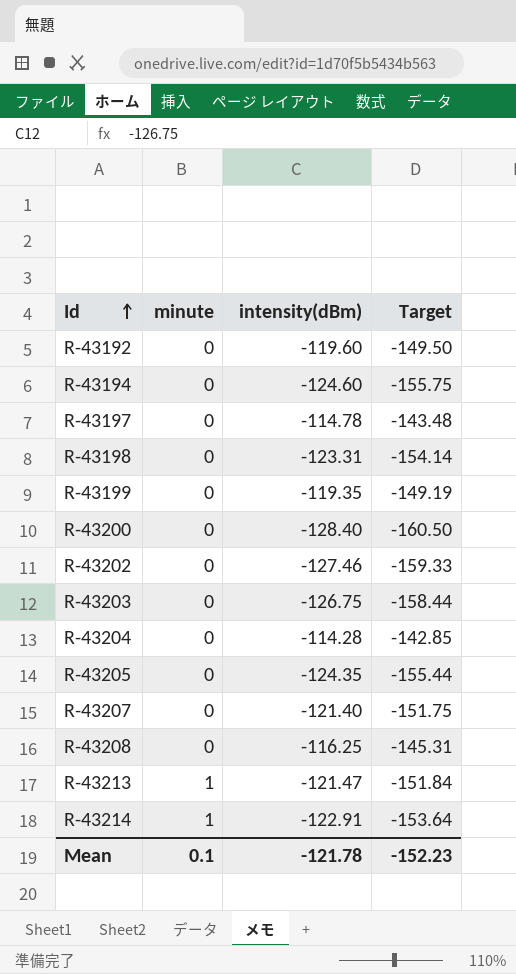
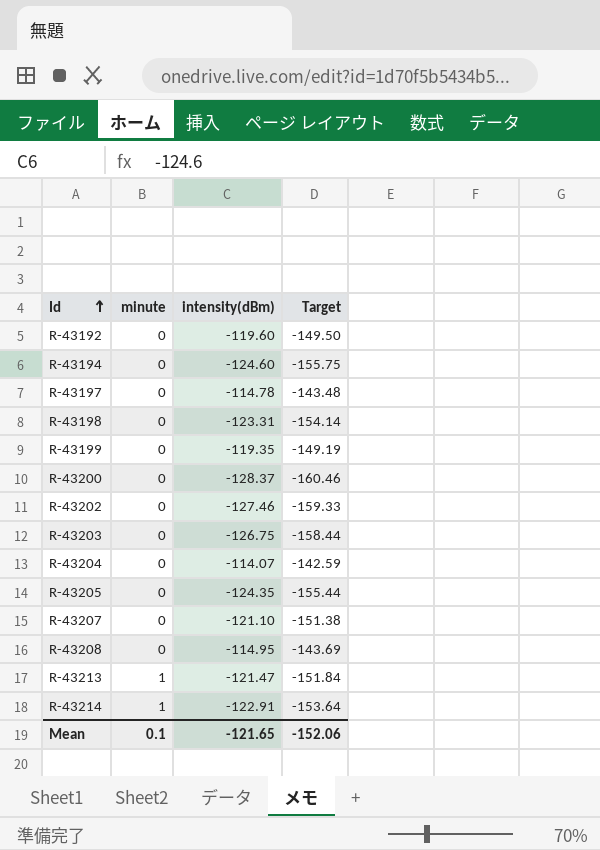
R-43200 | intensity(dBm): -128.40 -> -128.37
R-43200 | Target: -160.50 -> -160.46
R-43204 | intensity(dBm): -114.28 -> -114.07
R-43204 | Target: -142.85 -> -142.59
R-43207 | intensity(dBm): -121.40 -> -121.10
R-43207 | Target: -151.75 -> -151.38
R-43208 | intensity(dBm): -116.25 -> -114.95
R-43208 | Target: -145.31 -> -143.69
Mean | intensity(dBm): -121.78 -> -121.65
Mean | Target: -152.23 -> -152.06

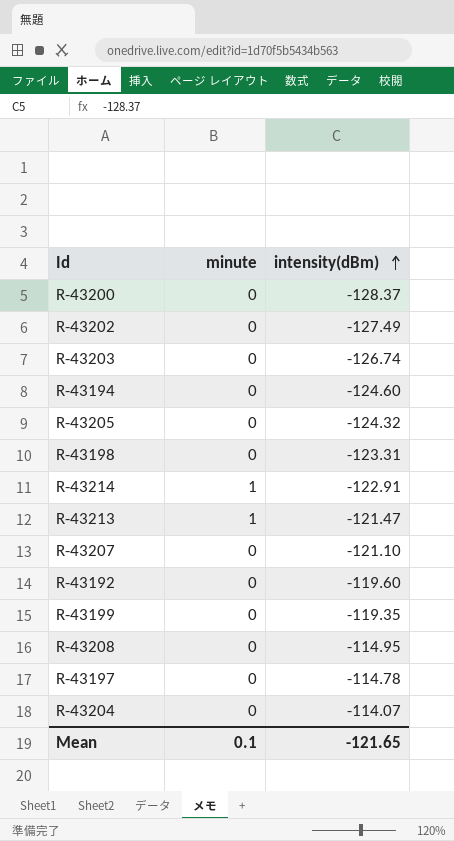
row order: Id ascending -> intensity(dBm) ascending
column Target | formula: [intensity(dBm)] * 1.25 -> none
R-43202 | intensity(dBm): -127.46 -> -127.49
R-43203 | intensity(dBm): -126.75 -> -126.74
R-43205 | intensity(dBm): -124.35 -> -124.32

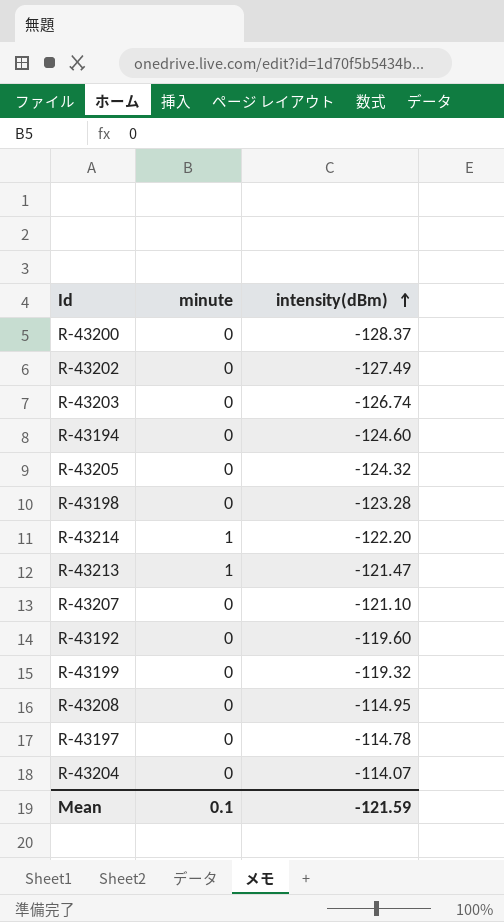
R-43198 | intensity(dBm): -123.31 -> -123.28
R-43214 | intensity(dBm): -122.91 -> -122.20
R-43199 | intensity(dBm): -119.35 -> -119.32
Mean | intensity(dBm): -121.65 -> -121.59

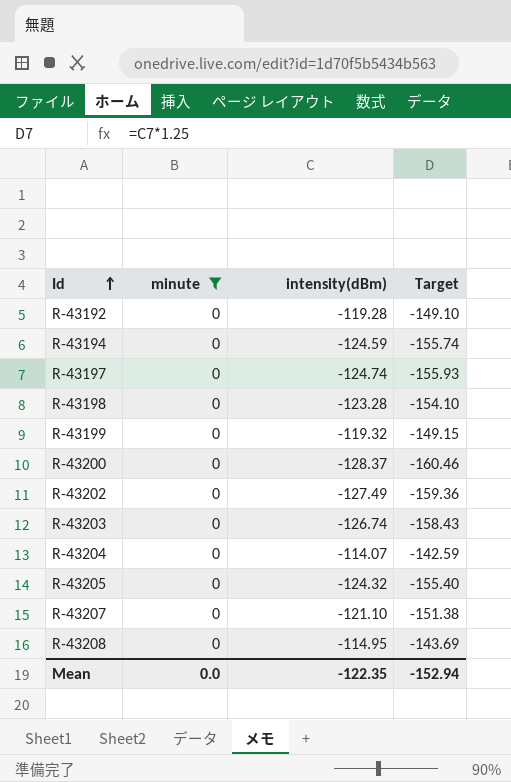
filter: none -> minute = 0
row order: intensity(dBm) ascending -> Id ascending
column Target | formula: none -> [intensity(dBm)] * 1.25
R-43192 | intensity(dBm): -119.60 -> -119.28
R-43194 | intensity(dBm): -124.60 -> -124.59
R-43197 | intensity(dBm): -114.78 -> -124.74
Mean | minute: 0.1 -> 0.0
Mean | intensity(dBm): -121.59 -> -122.35

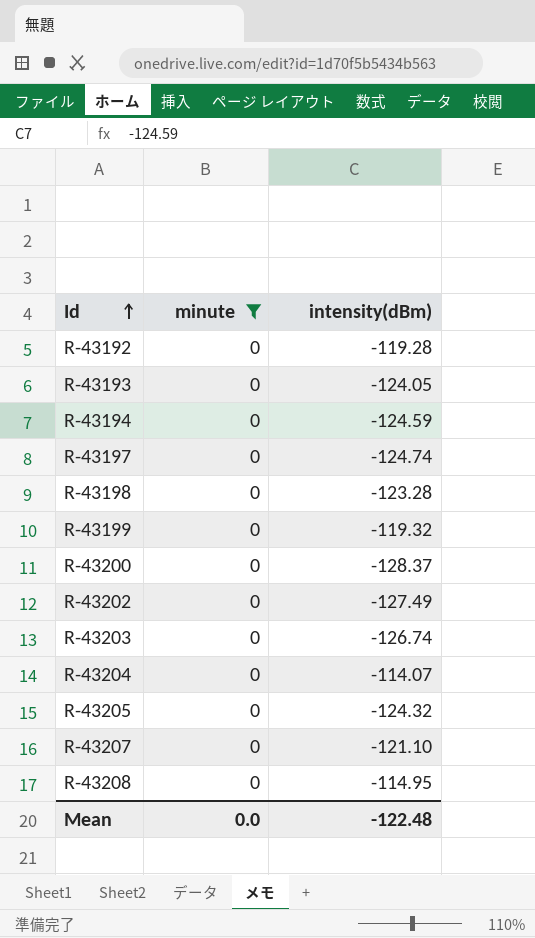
column Target | formula: [intensity(dBm)] * 1.25 -> none
row R-43193: none -> 0 | -124.05
Mean | intensity(dBm): -122.35 -> -122.48

